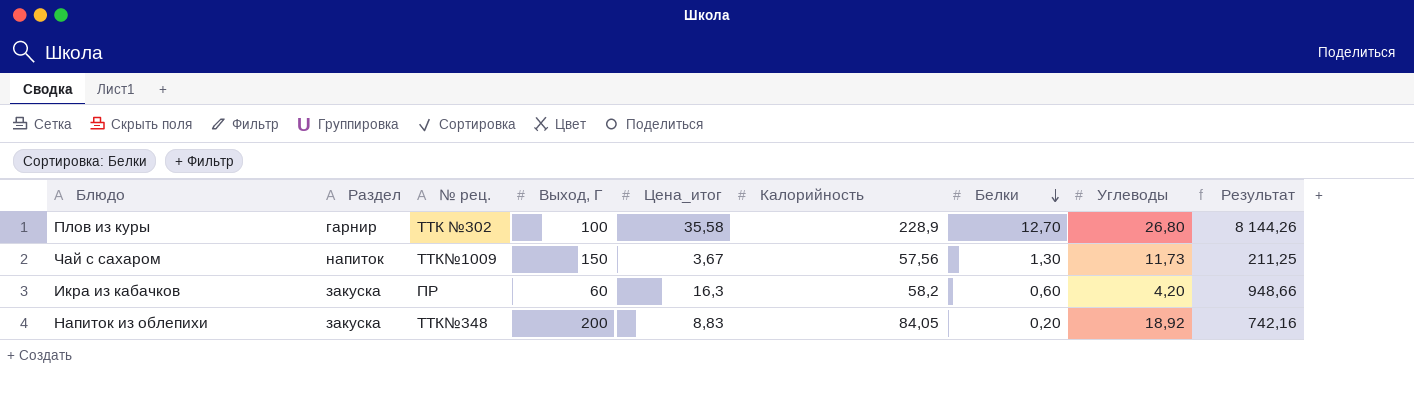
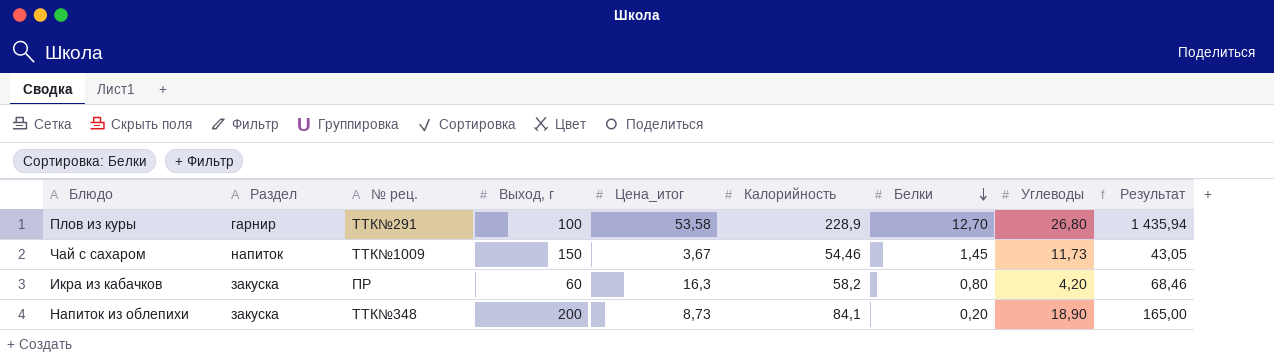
column name: Выход, Г -> Выход, г
column Результат | formula: [Цена_итог] * [Калорийность] -> [Цена_итог] * [Углеводы]
Плов из куры | № рец.: ТТК №302 -> ТТК№291
Плов из куры | Цена_итог: 35,58 -> 53,58
Чай с сахаром | Калорийность: 57,56 -> 54,46
Чай с сахаром | Белки: 1,30 -> 1,45
Икра из кабачков | Белки: 0,60 -> 0,80
Напиток из облепихи | Цена_итог: 8,83 -> 8,73
Напиток из облепихи | Калорийность: 84,05 -> 84,1
Напиток из облепихи | Углеводы: 18,92 -> 18,90

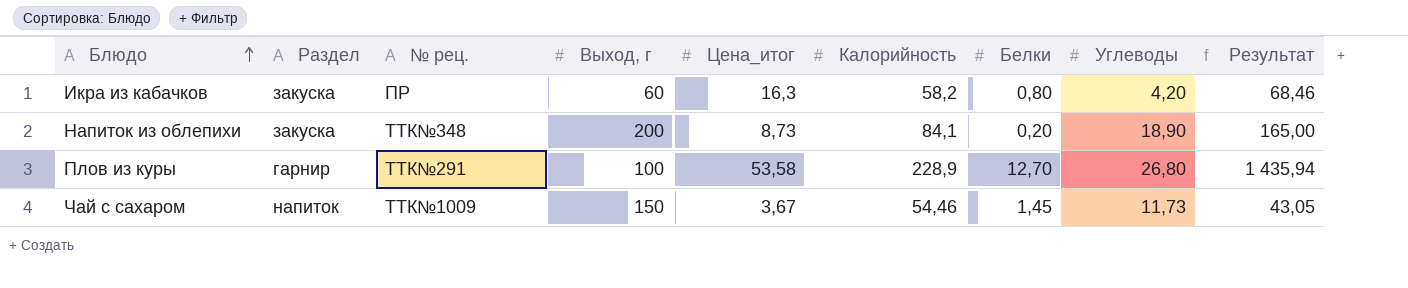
row order: Белки descending -> Блюдо ascending

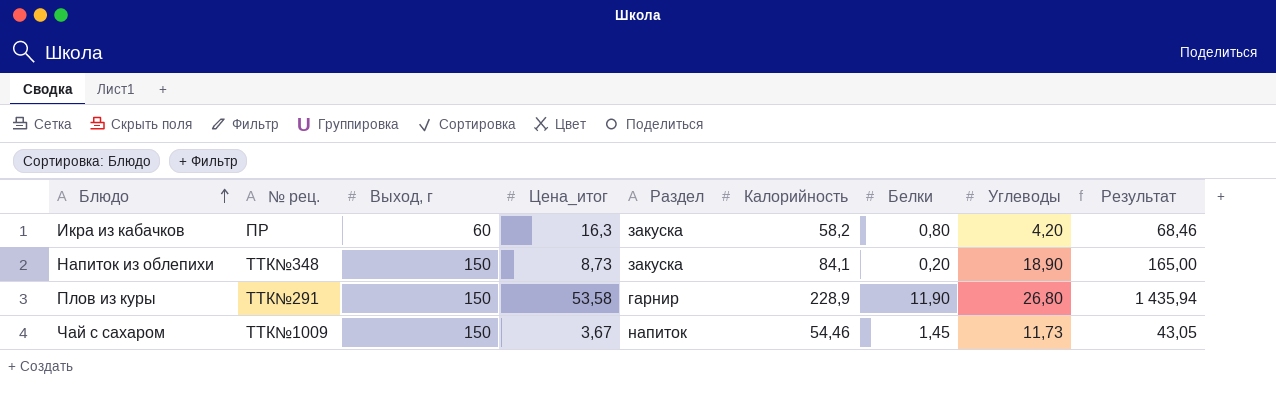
column Раздел | position: 2 -> 5
Напиток из облепихи | Выход, г: 200 -> 150
Плов из куры | Выход, г: 100 -> 150
Плов из куры | Белки: 12,70 -> 11,90

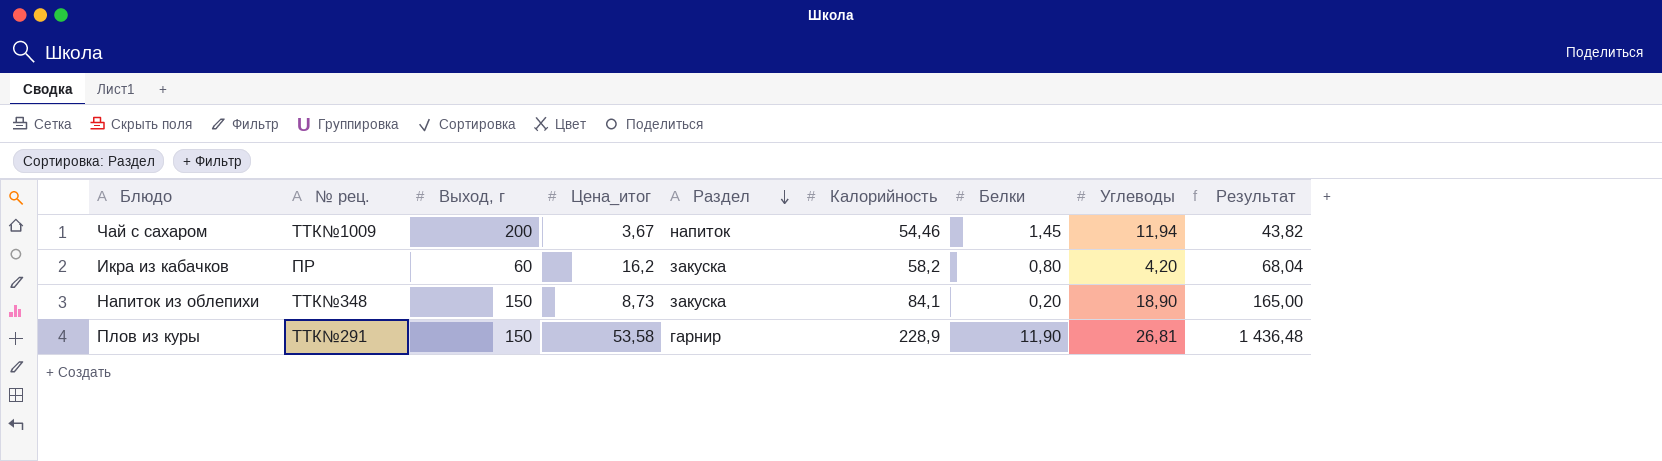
row order: Блюдо ascending -> Раздел descending
Чай с сахаром | Выход, г: 150 -> 200
Чай с сахаром | Углеводы: 11,73 -> 11,94
Чай с сахаром | Результат: 43,05 -> 43,82
Икра из кабачков | Цена_итог: 16,3 -> 16,2
Икра из кабачков | Результат: 68,46 -> 68,04
Плов из куры | Углеводы: 26,80 -> 26,81
Плов из куры | Результат: 1 435,94 -> 1 436,48

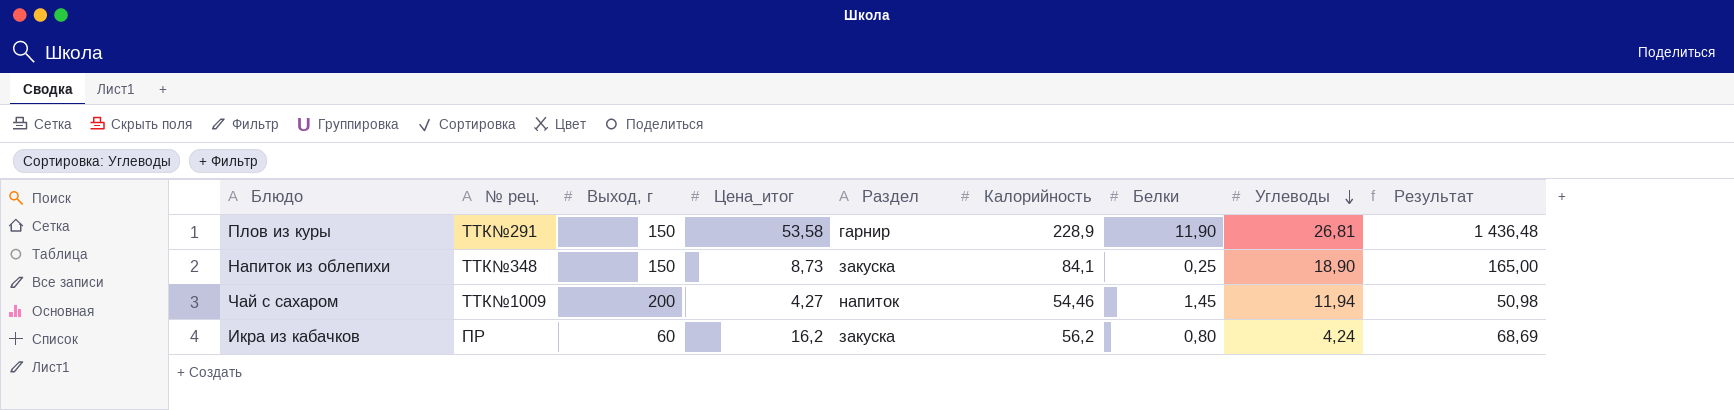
row order: Раздел descending -> Углеводы descending
Напиток из облепихи | Белки: 0,20 -> 0,25
Чай с сахаром | Цена_итог: 3,67 -> 4,27
Чай с сахаром | Результат: 43,82 -> 50,98
Икра из кабачков | Калорийность: 58,2 -> 56,2
Икра из кабачков | Углеводы: 4,20 -> 4,24
Икра из кабачков | Результат: 68,04 -> 68,69

